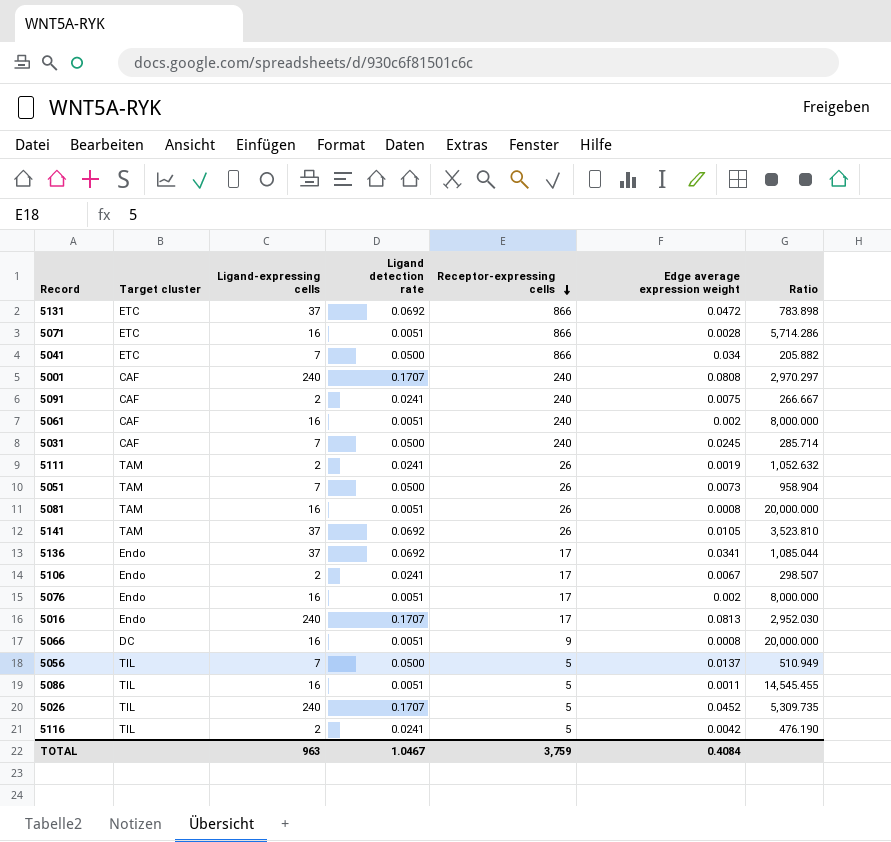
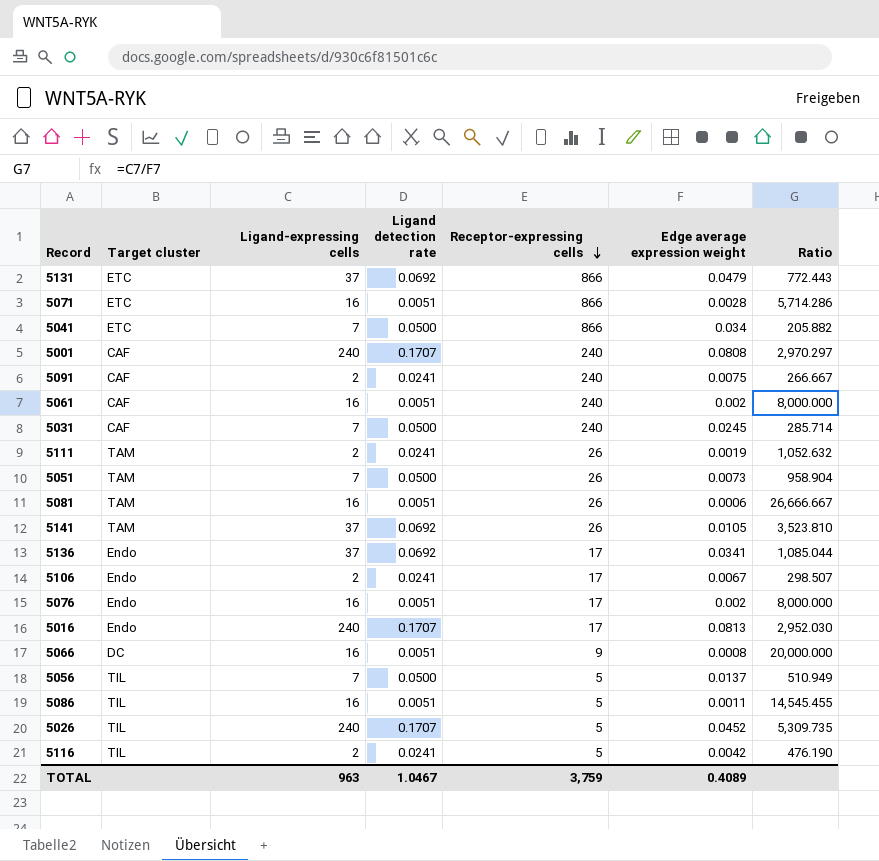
5131 | Edge average expression weight: 0.0472 -> 0.0479
5131 | Ratio: 783.898 -> 772.443
5081 | Edge average expression weight: 0.0008 -> 0.0006
5081 | Ratio: 20,000.000 -> 26,666.667
TOTAL | Edge average expression weight: 0.4084 -> 0.4089

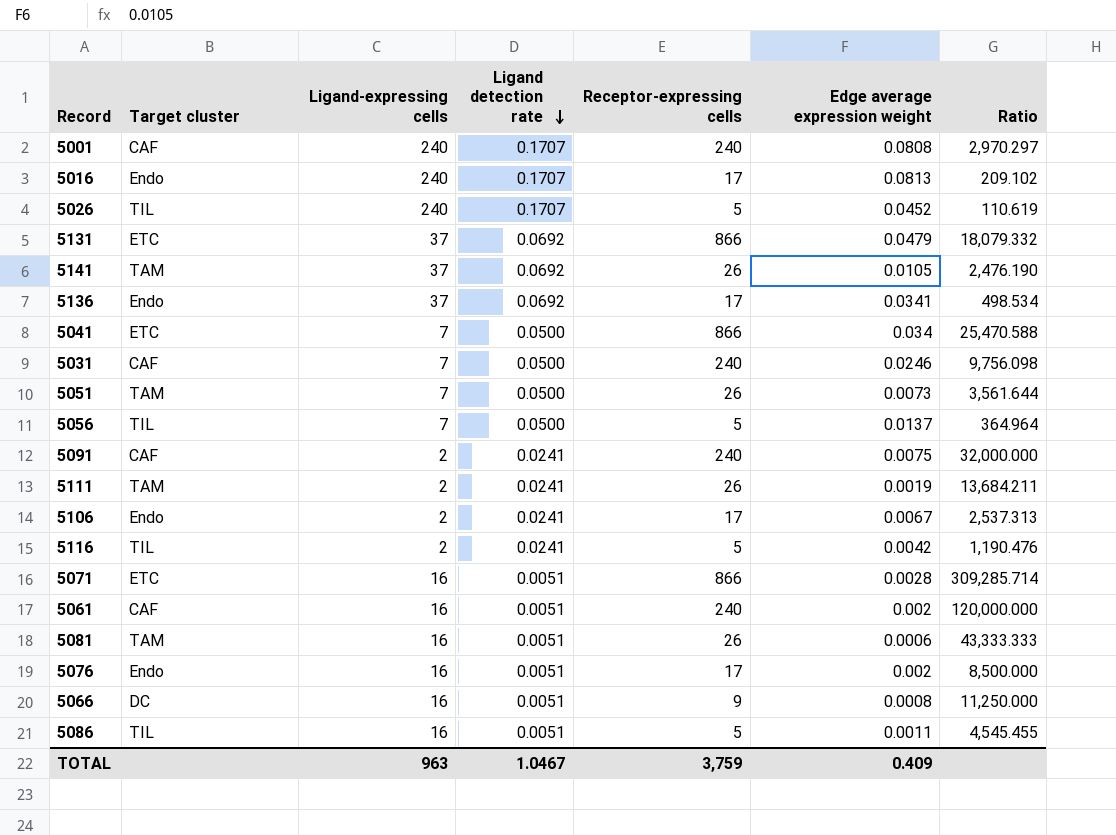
row order: Receptor-expressing cells descending -> Ligand detection rate descending
column Ratio | formula: [Ligand-expressing cells] / [Edge average expression weight] -> [Receptor-expressing cells] / [Edge average expression weight]
5031 | Edge average expression weight: 0.0245 -> 0.0246
TOTAL | Edge average expression weight: 0.4089 -> 0.409

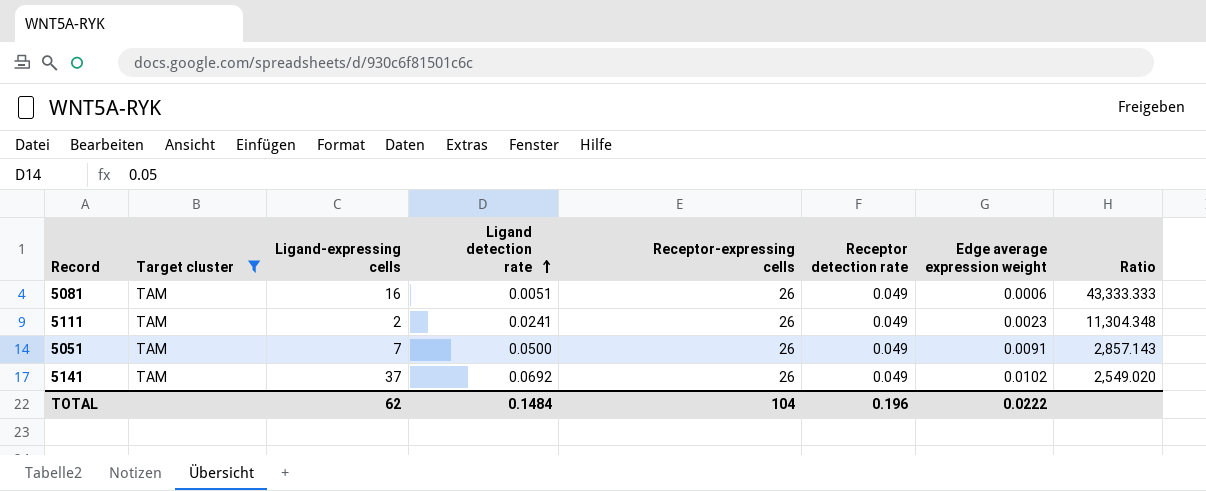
filter: none -> Target cluster = TAM
row order: Ligand detection rate descending -> Ligand detection rate ascending
column Receptor detection rate | position: none -> 6
5111 | Edge average expression weight: 0.0019 -> 0.0023
5111 | Ratio: 13,684.211 -> 11,304.348
5051 | Edge average expression weight: 0.0073 -> 0.0091
5051 | Ratio: 3,561.644 -> 2,857.143
5141 | Edge average expression weight: 0.0105 -> 0.0102
5141 | Ratio: 2,476.190 -> 2,549.020
TOTAL | Ligand-expressing cells: 963 -> 62
TOTAL | Ligand detection rate: 1.0467 -> 0.1484
TOTAL | Receptor-expressing cells: 3,759 -> 104
TOTAL | Edge average expression weight: 0.409 -> 0.0222

